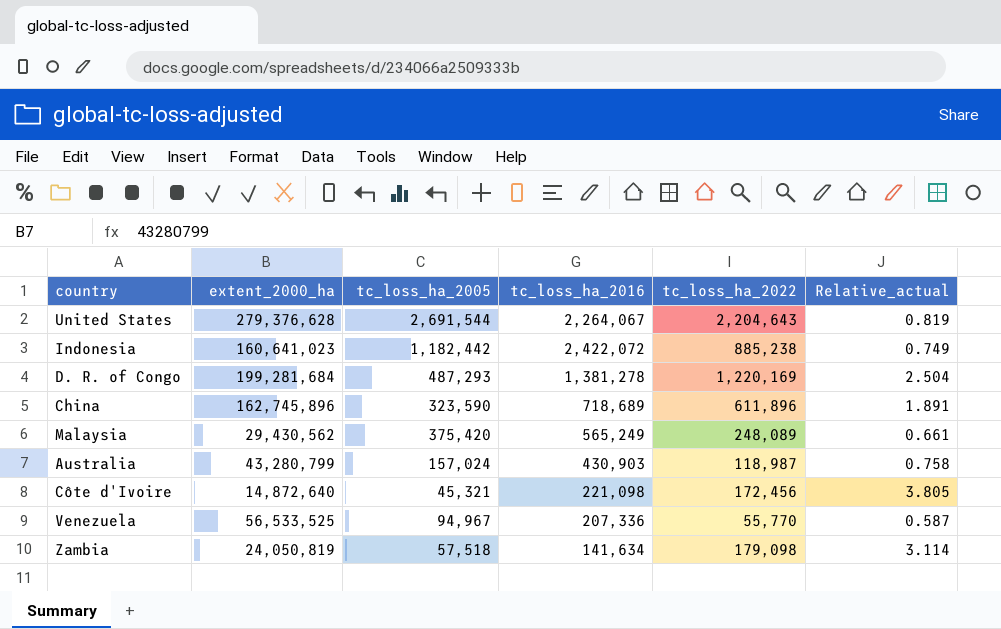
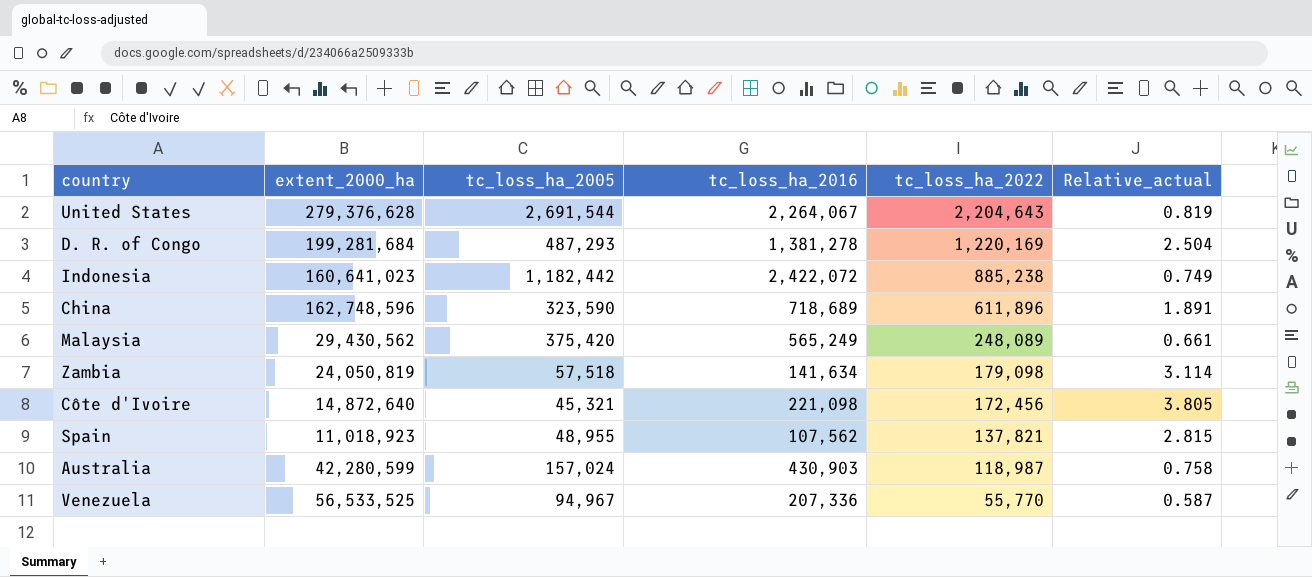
row order: none -> tc_loss_ha_2022 descending
China | extent_2000_ha: 162,745,896 -> 162,748,596
row Spain: none -> 11,018,923 | 48,955 | 107,562 | 137,821 | 2.815
Australia | extent_2000_ha: 43,280,799 -> 42,280,599

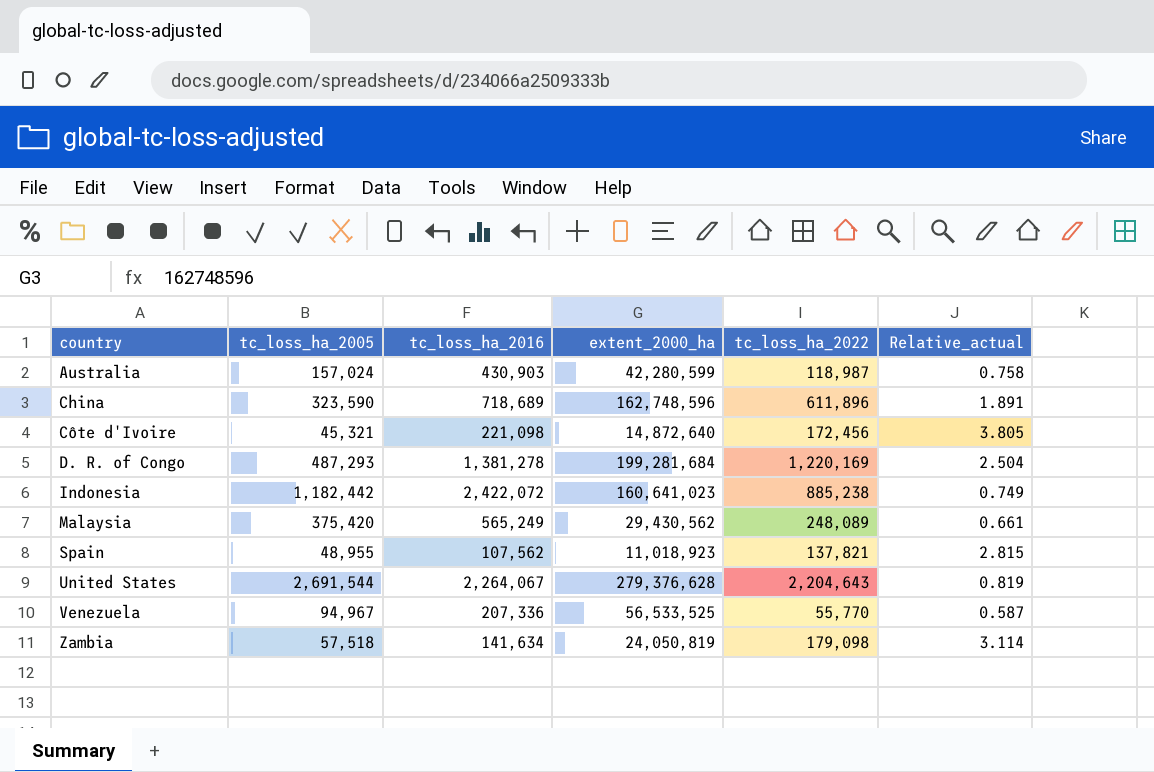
row order: tc_loss_ha_2022 descending -> country ascending
column extent_2000_ha | position: 2 -> 4

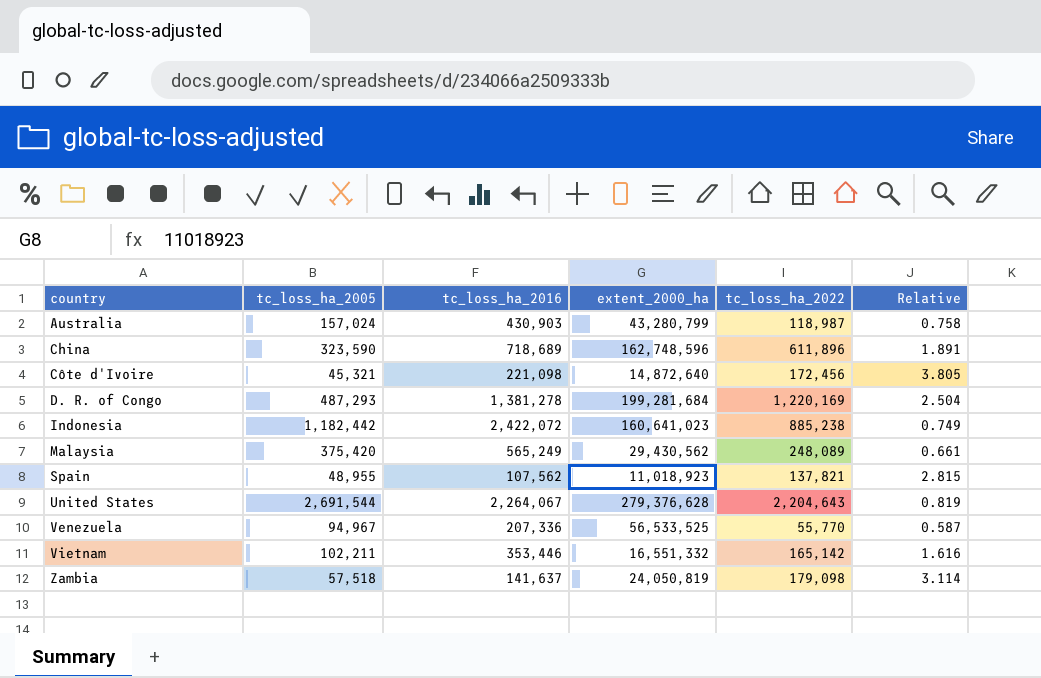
column name: Relative_actual -> Relative
Australia | extent_2000_ha: 42,280,599 -> 43,280,799
row Vietnam: none -> 102,211 | 353,446 | 16,551,332 | 165,142 | 1.616
Zambia | tc_loss_ha_2016: 141,634 -> 141,637

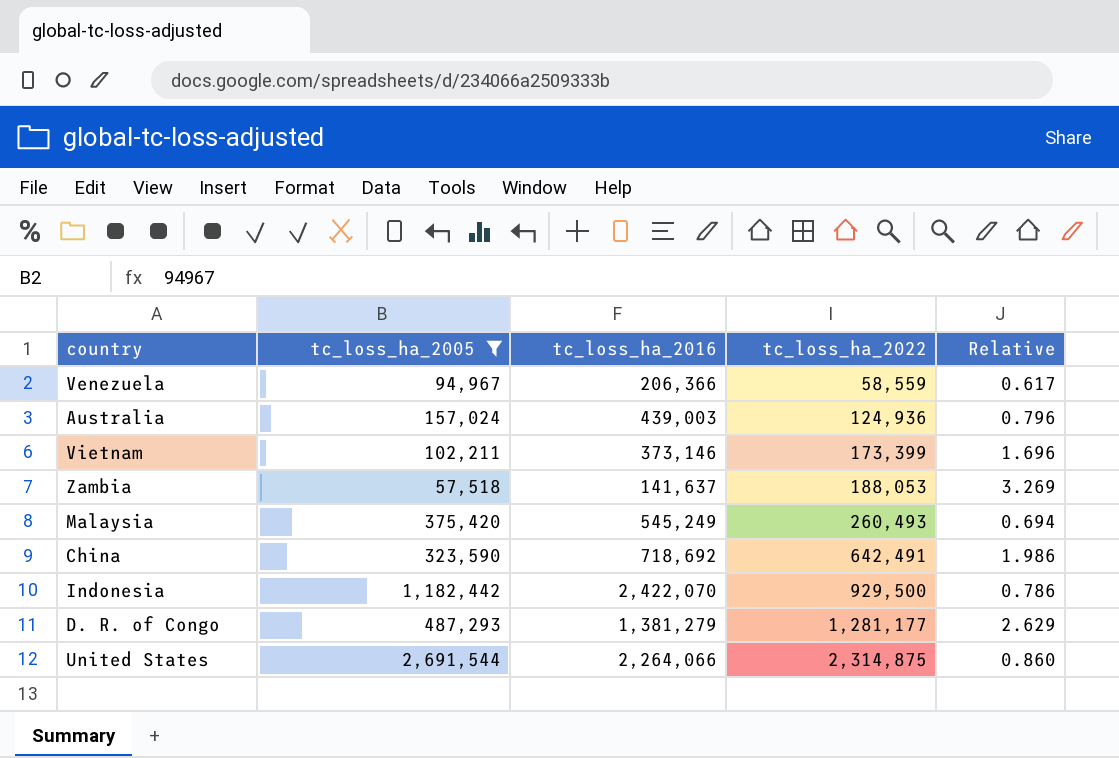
filter: none -> tc_loss_ha_2005 >= 57,518
row order: country ascending -> tc_loss_ha_2022 ascending
column extent_2000_ha | position: 4 -> none
Venezuela | tc_loss_ha_2016: 207,336 -> 206,366
Venezuela | tc_loss_ha_2022: 55,770 -> 58,559
Venezuela | Relative: 0.587 -> 0.617
Australia | tc_loss_ha_2016: 430,903 -> 439,003
Australia | tc_loss_ha_2022: 118,987 -> 124,936
Australia | Relative: 0.758 -> 0.796
Vietnam | tc_loss_ha_2016: 353,446 -> 373,146
Vietnam | tc_loss_ha_2022: 165,142 -> 173,399
Vietnam | Relative: 1.616 -> 1.696
Zambia | tc_loss_ha_2022: 179,098 -> 188,053
Zambia | Relative: 3.114 -> 3.269
Malaysia | tc_loss_ha_2016: 565,249 -> 545,249
Malaysia | tc_loss_ha_2022: 248,089 -> 260,493
Malaysia | Relative: 0.661 -> 0.694
China | tc_loss_ha_2016: 718,689 -> 718,692
China | tc_loss_ha_2022: 611,896 -> 642,491
China | Relative: 1.891 -> 1.986
Indonesia | tc_loss_ha_2016: 2,422,072 -> 2,422,070
Indonesia | tc_loss_ha_2022: 885,238 -> 929,500
Indonesia | Relative: 0.749 -> 0.786
D. R. of Congo | tc_loss_ha_2016: 1,381,278 -> 1,381,279
D. R. of Congo | tc_loss_ha_2022: 1,220,169 -> 1,281,177
D. R. of Congo | Relative: 2.504 -> 2.629
United States | tc_loss_ha_2016: 2,264,067 -> 2,264,066
United States | tc_loss_ha_2022: 2,204,643 -> 2,314,875
United States | Relative: 0.819 -> 0.860

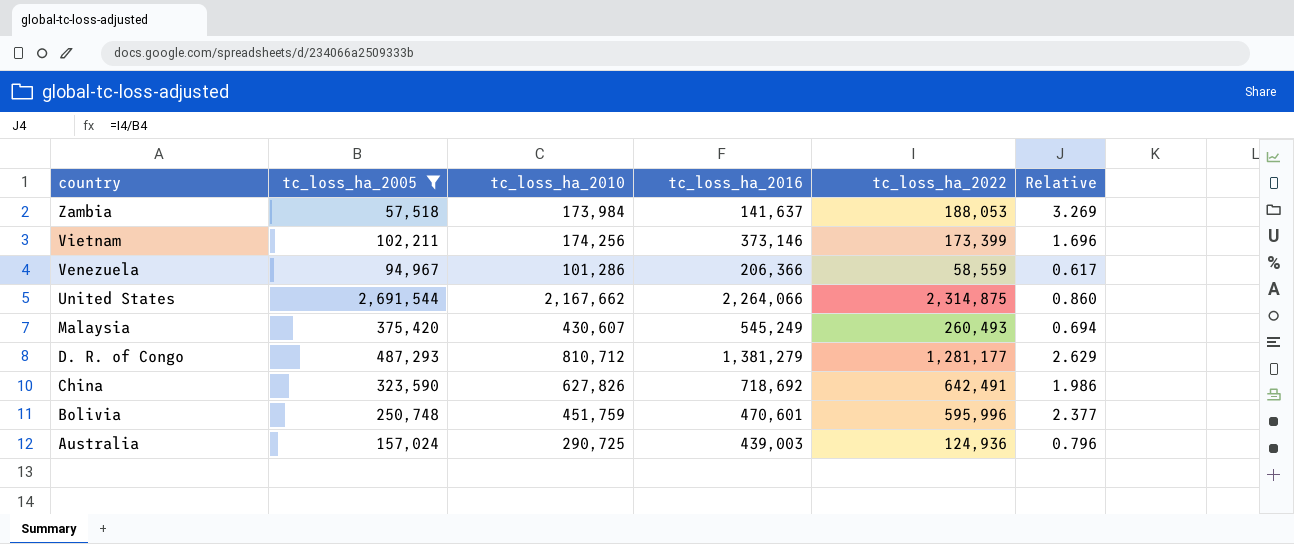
row order: tc_loss_ha_2022 ascending -> country descending
column tc_loss_ha_2010 | position: none -> 3
row Indonesia: 1,182,442 | 2,422,070 | 929,500 | 0.786 -> none
row Bolivia: none -> 250,748 | 451,759 | 470,601 | 595,996 | 2.377

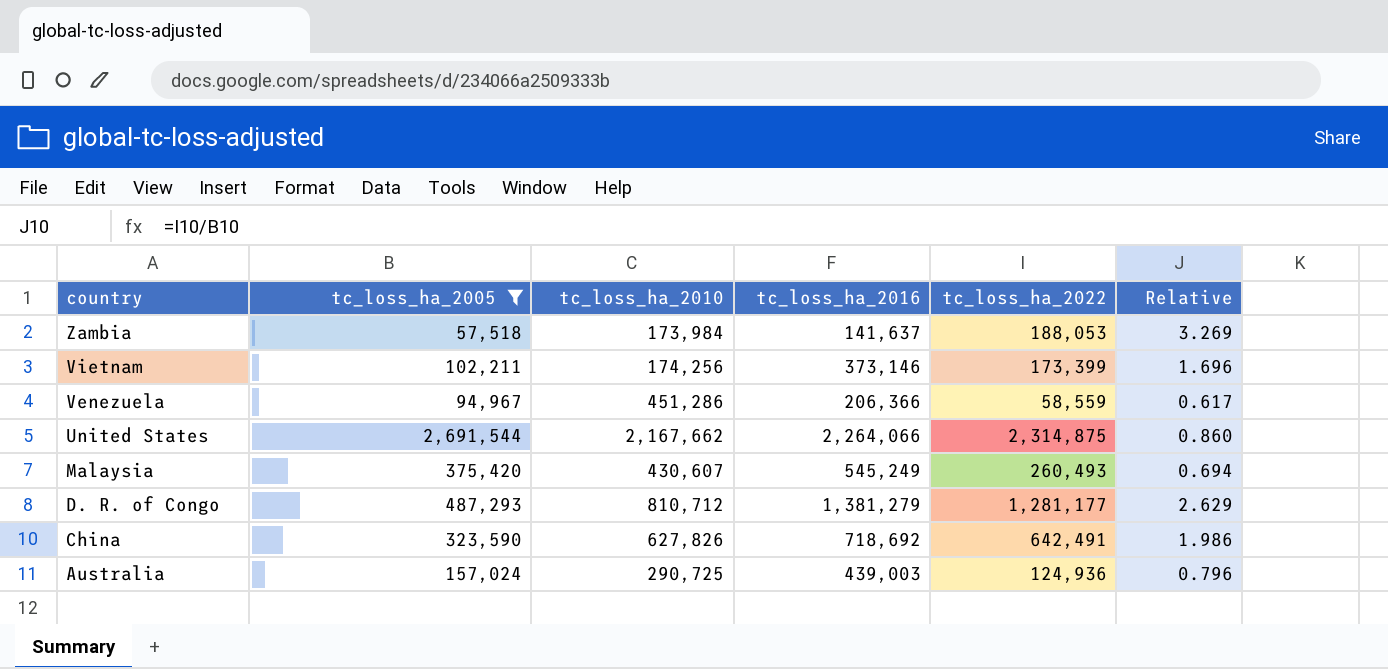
row Bolivia: 250,748 | 451,759 | 470,601 | 595,996 | 2.377 -> none
Venezuela | tc_loss_ha_2010: 101,286 -> 451,286

